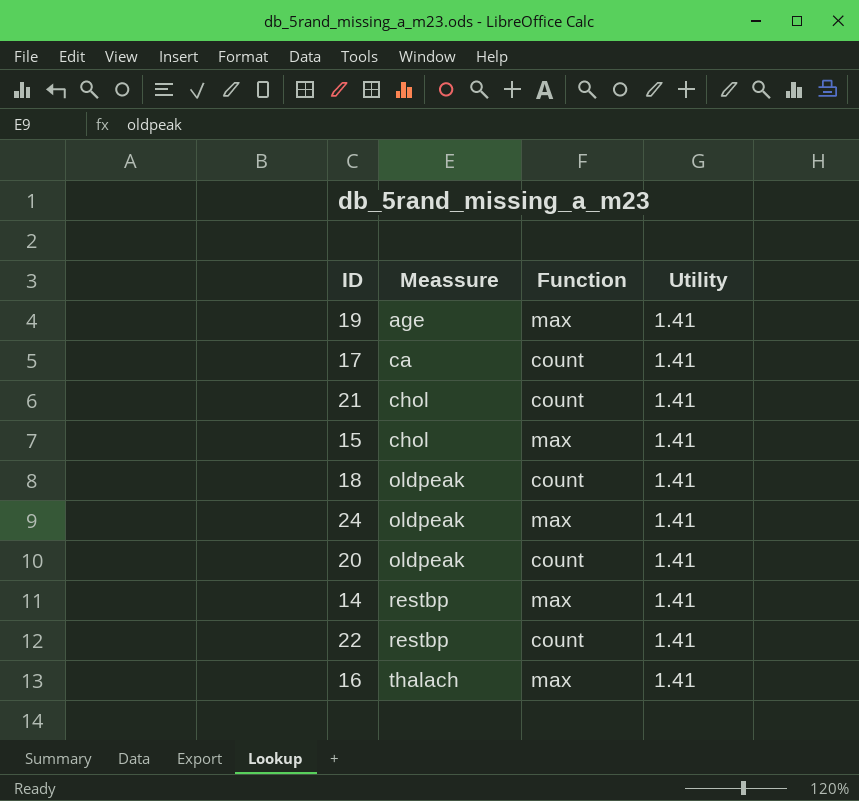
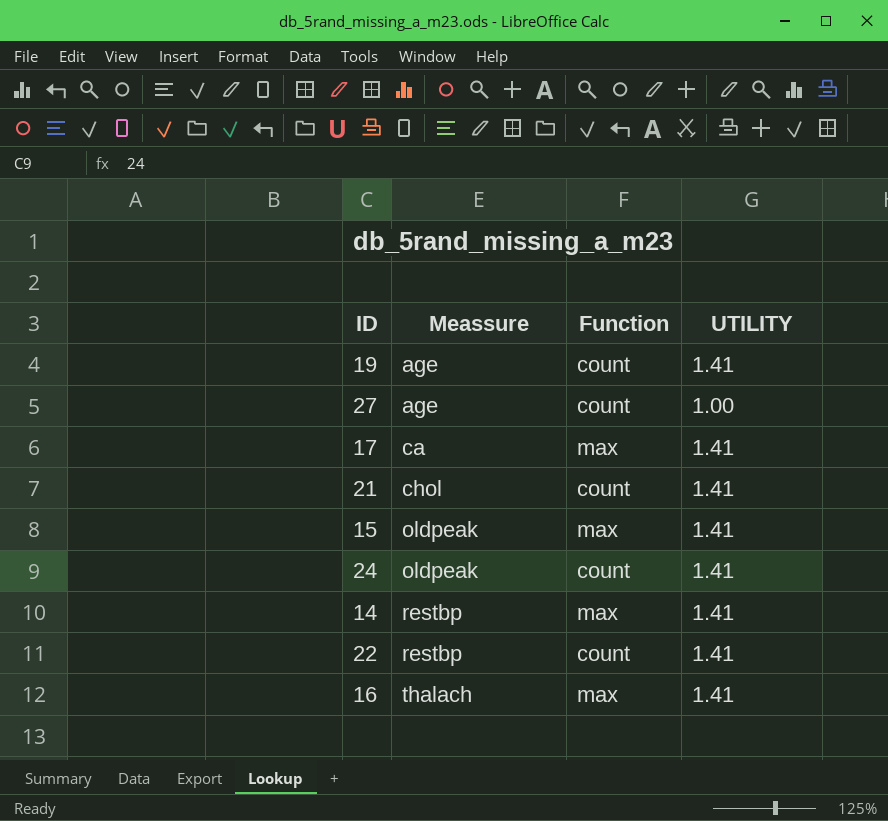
column name: Utility -> UTILITY
row 18: oldpeak | count | 1.41 -> none
row 20: oldpeak | count | 1.41 -> none
19 | Function: max -> count
row 27: none -> age | count | 1.00
17 | Function: count -> max
15 | Meassure: chol -> oldpeak
24 | Function: max -> count

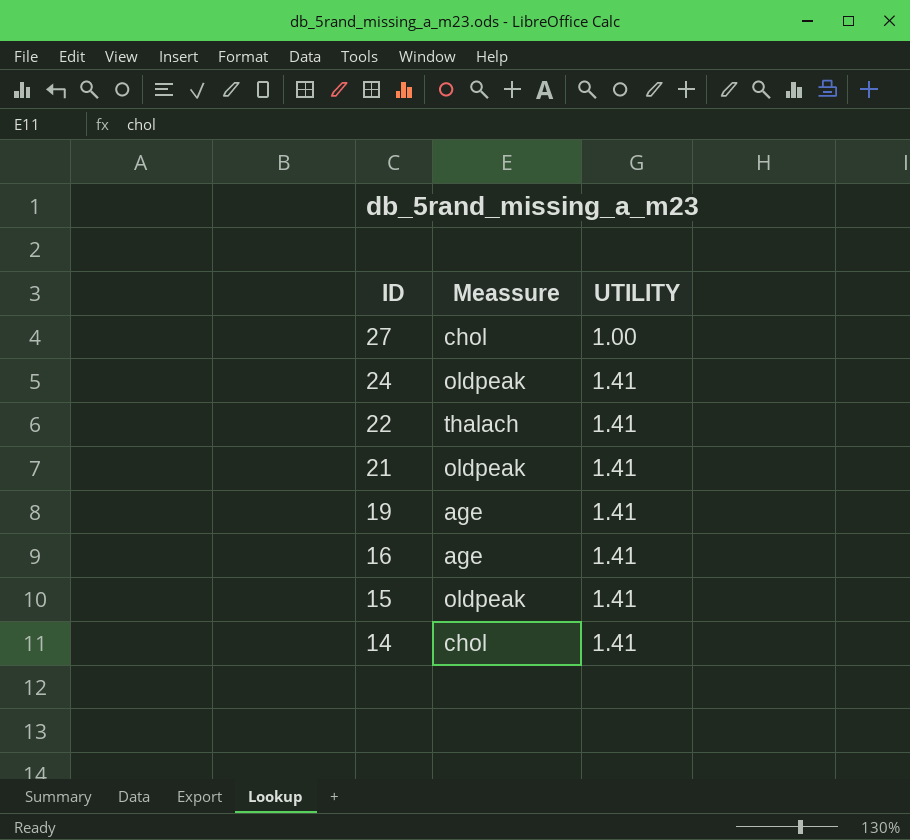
row order: Meassure ascending -> ID descending
column Function | position: 3 -> none
row 17: ca | max | 1.41 -> none
27 | Meassure: age -> chol
22 | Meassure: restbp -> thalach
21 | Meassure: chol -> oldpeak
16 | Meassure: thalach -> age
14 | Meassure: restbp -> chol

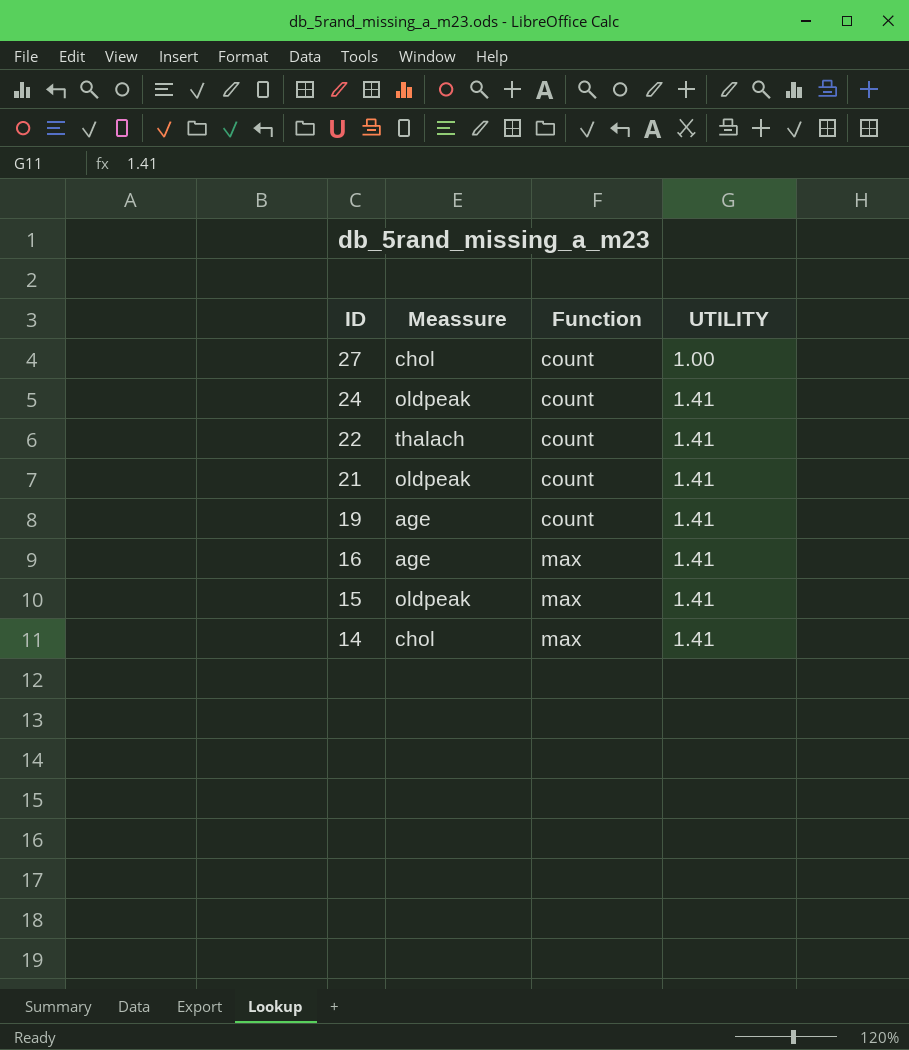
column Function | position: none -> 3

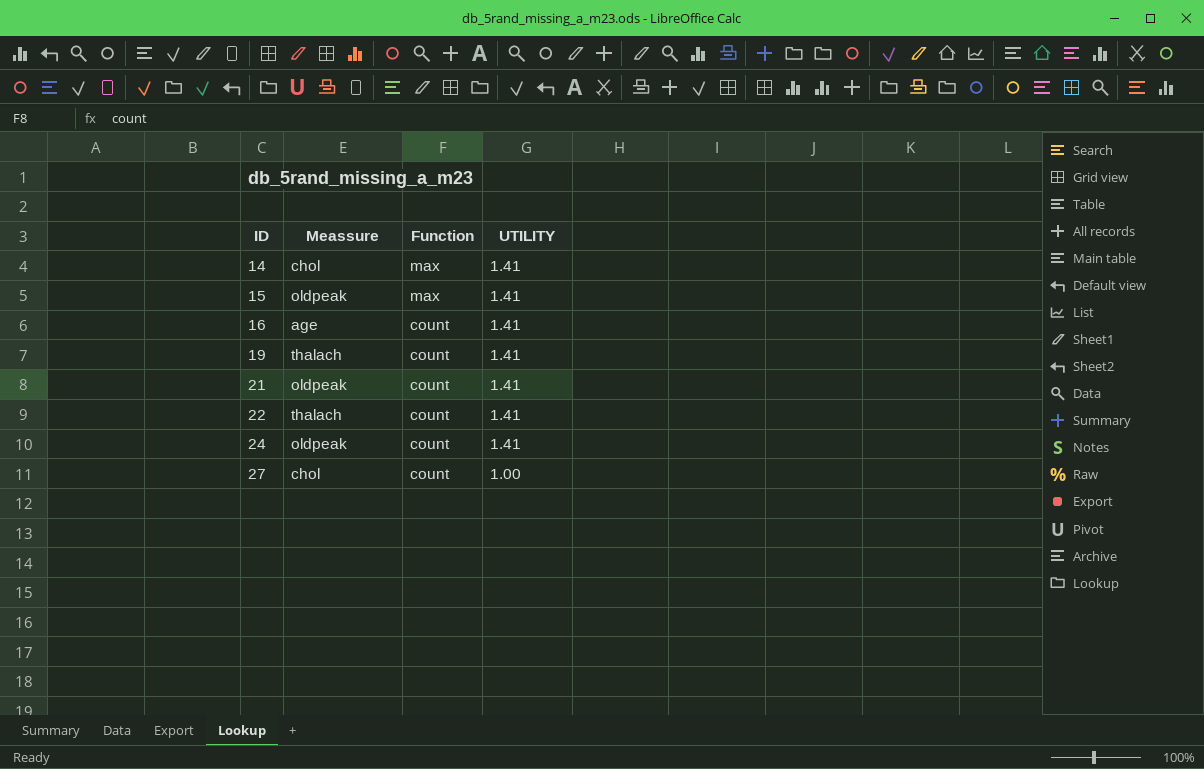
row order: ID descending -> ID ascending
16 | Function: max -> count
19 | Meassure: age -> thalach

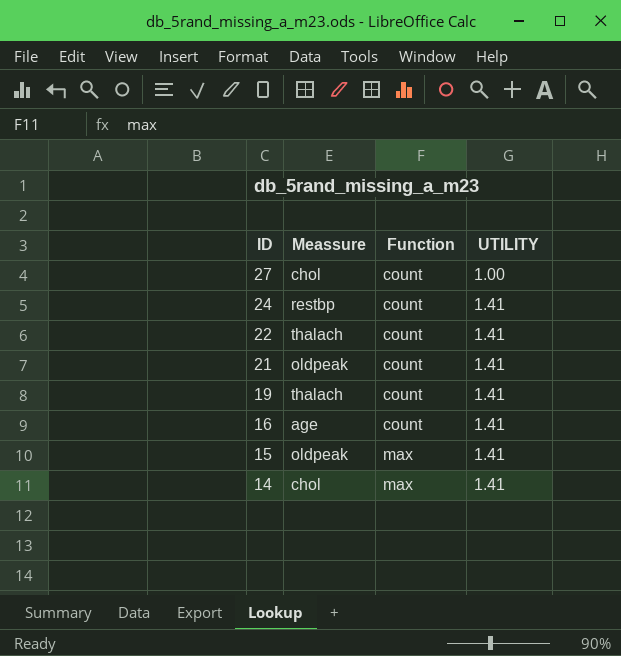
row order: ID ascending -> ID descending
24 | Meassure: oldpeak -> restbp

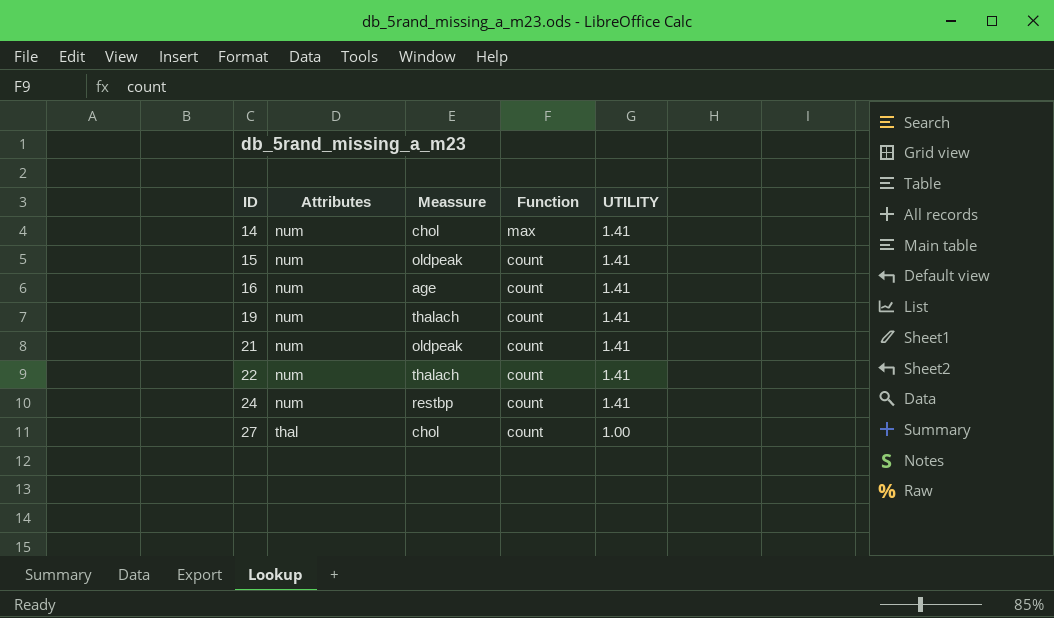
row order: ID descending -> ID ascending
column Attributes | position: none -> 2
15 | Function: max -> count

